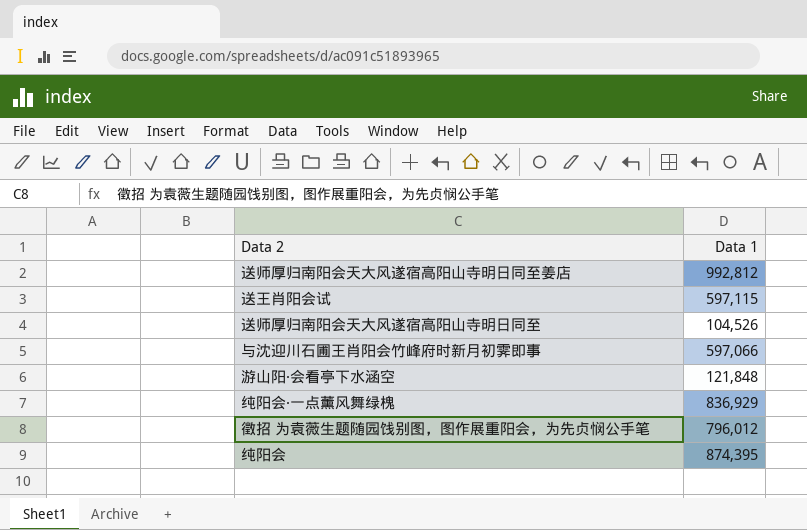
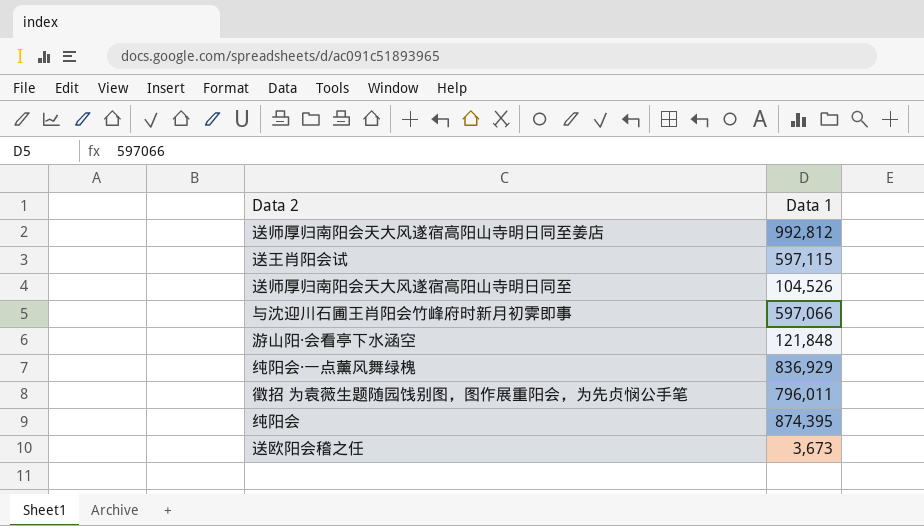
徵招 为袁薇生题随园饯别图，图作展重阳会，为先贞悯公手笔 | Data 1: 796,012 -> 796,011
row 送欧阳会稽之任: none -> 3,673

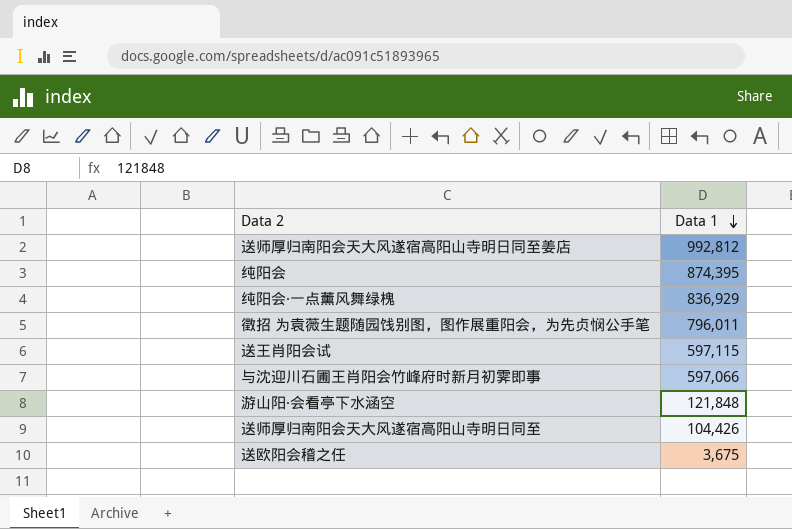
row order: none -> Data 1 descending
送师厚归南阳会天大风遂宿高阳山寺明日同至 | Data 1: 104,526 -> 104,426
送欧阳会稽之任 | Data 1: 3,673 -> 3,675

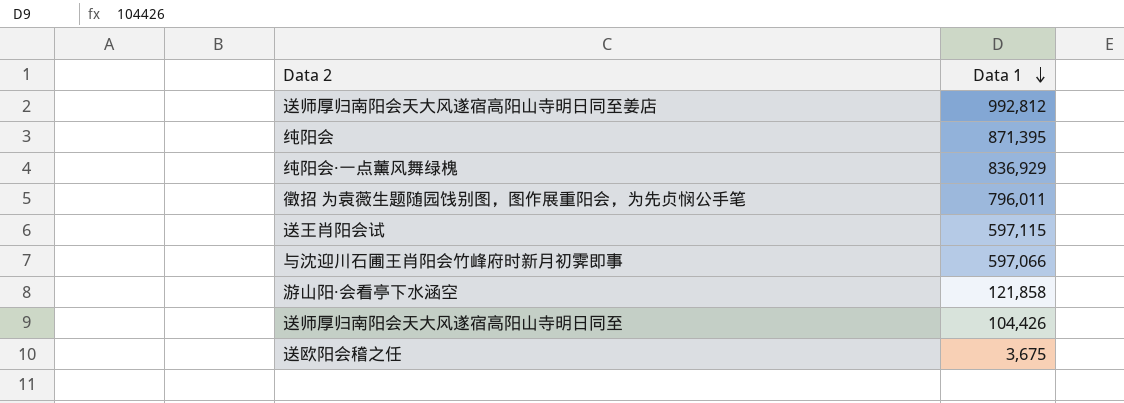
纯阳会 | Data 1: 874,395 -> 871,395
游山阳·会看亭下水涵空 | Data 1: 121,848 -> 121,858

